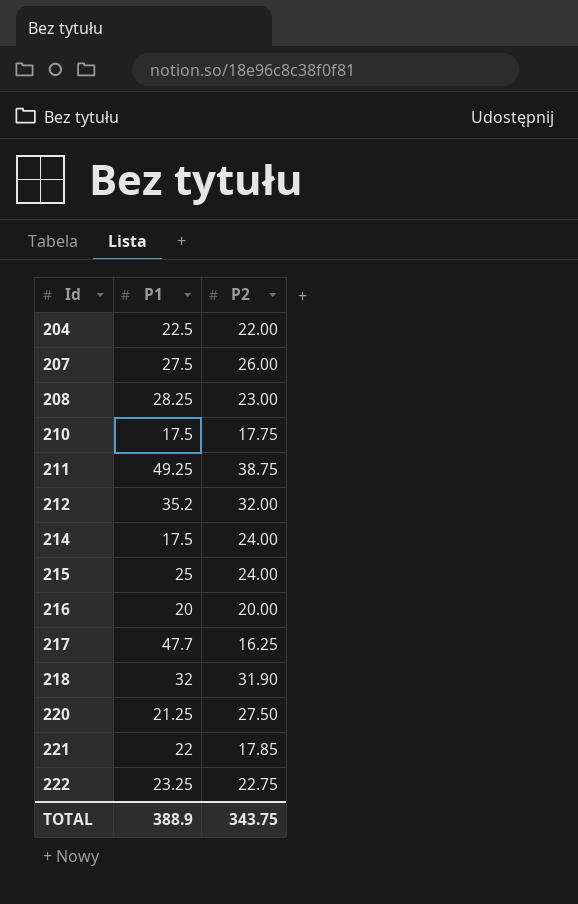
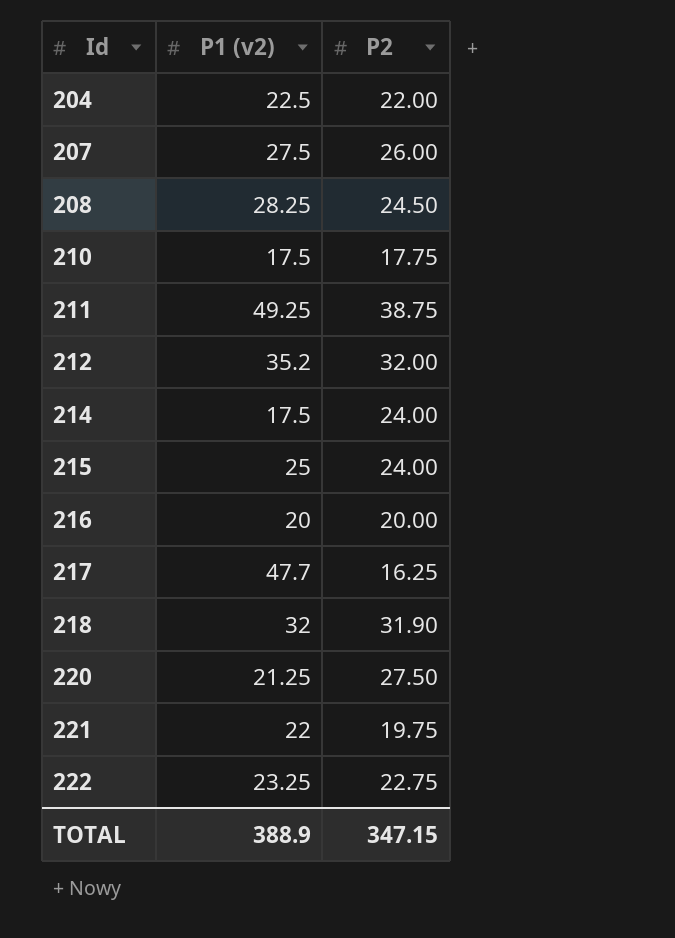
column name: P1 -> P1 (v2)
208 | P2: 23.00 -> 24.50
221 | P2: 17.85 -> 19.75
TOTAL | P2: 343.75 -> 347.15

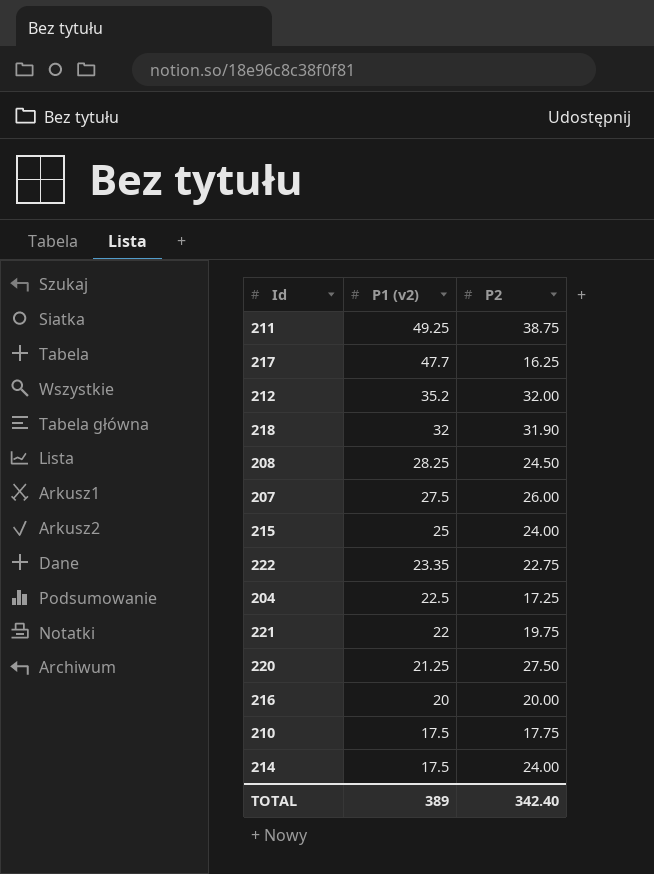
row order: Id ascending -> P1 (v2) descending
222 | P1 (v2): 23.25 -> 23.35
204 | P2: 22.00 -> 17.25
TOTAL | P1 (v2): 388.9 -> 389
TOTAL | P2: 347.15 -> 342.40

